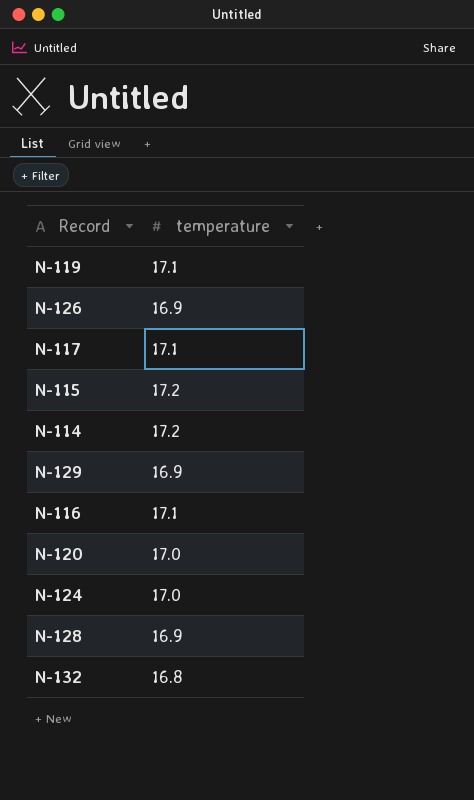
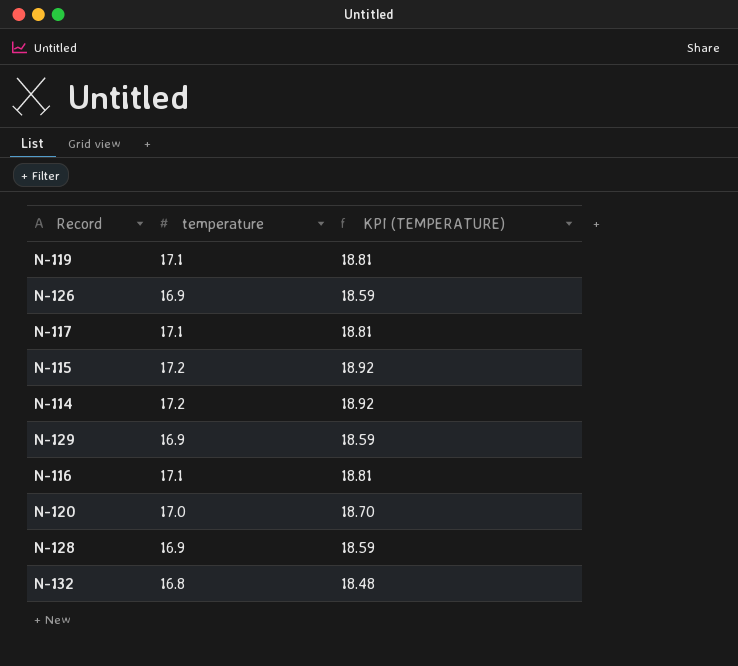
column KPI (TEMPERATURE) | formula: none -> [temperature] * 1.1
row N-124: 17.0 -> none

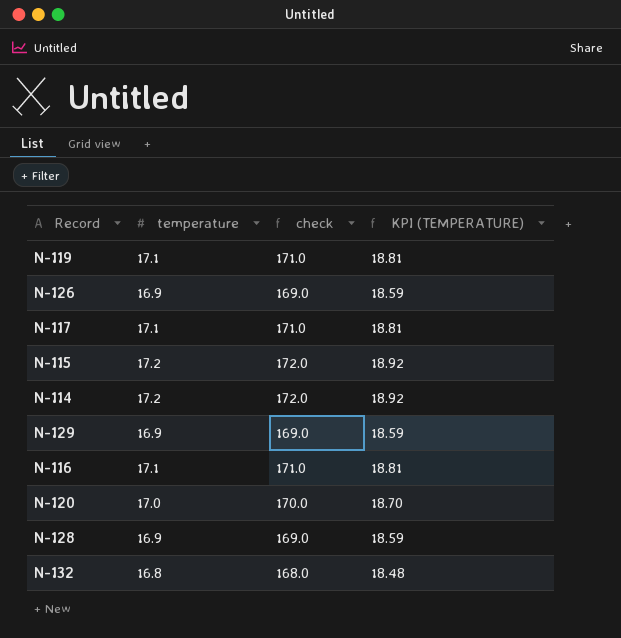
column check | formula: none -> [temperature] * 10

